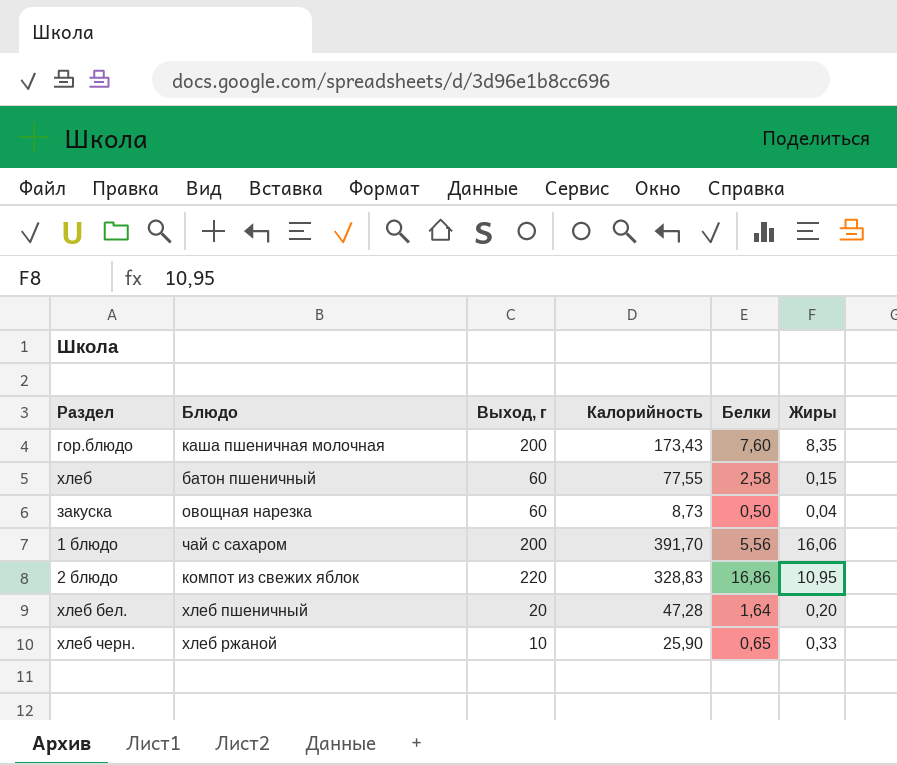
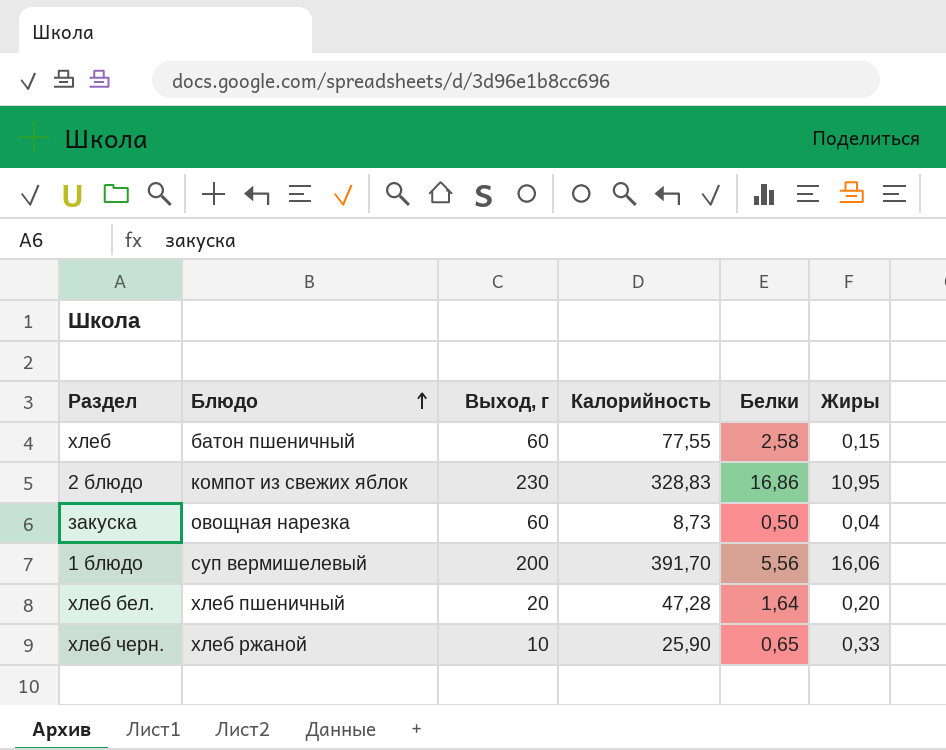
row order: none -> Блюдо ascending
row гор.блюдо: каша пшеничная молочная | 200 | 173,43 | 7,60 | 8,35 -> none
2 блюдо | Выход, г: 220 -> 230
1 блюдо | Блюдо: чай с сахаром -> суп вермишелевый

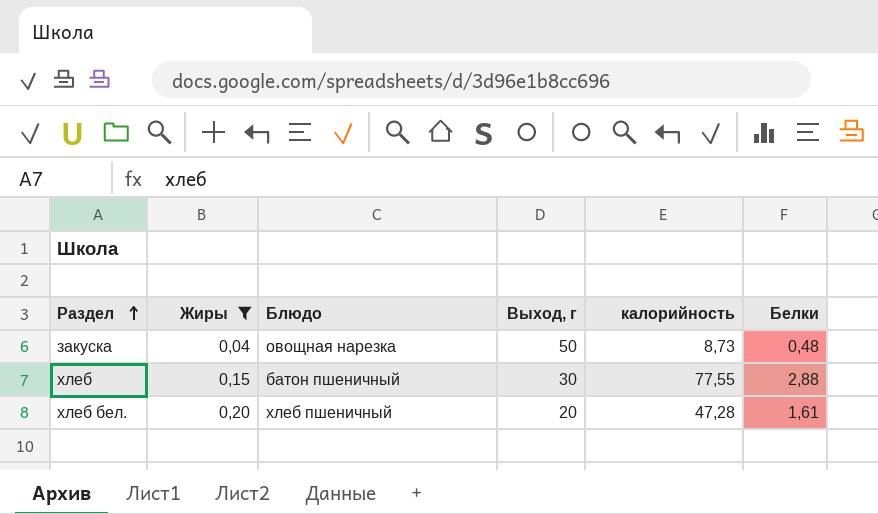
filter: none -> Жиры <= 0,20
row order: Блюдо ascending -> Раздел ascending
column Жиры | position: 6 -> 2
column name: Калорийность -> калорийность
закуска | Выход, г: 60 -> 50
закуска | Белки: 0,50 -> 0,48
хлеб | Выход, г: 60 -> 30
хлеб | Белки: 2,58 -> 2,88
хлеб бел. | Белки: 1,64 -> 1,61

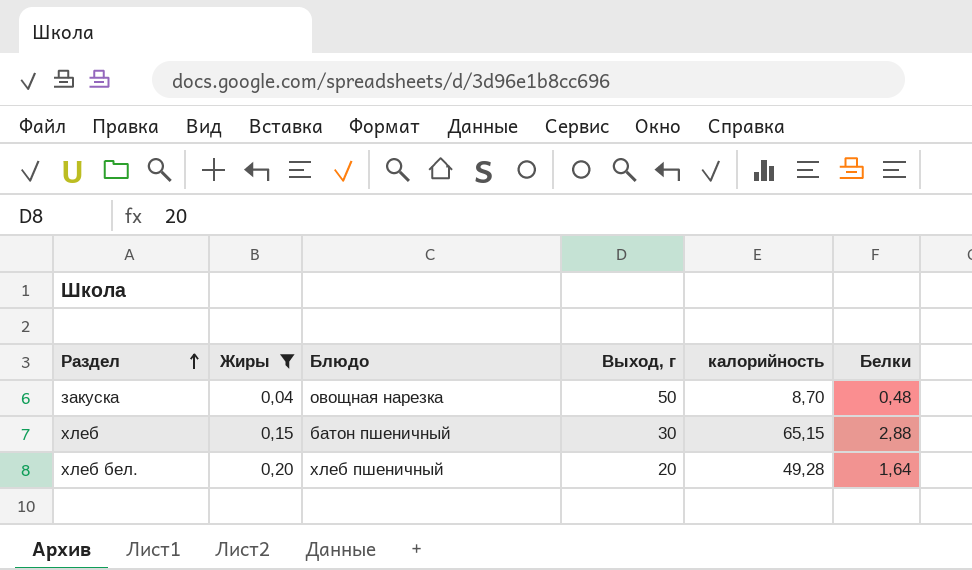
закуска | калорийность: 8,73 -> 8,70
хлеб | калорийность: 77,55 -> 65,15
хлеб бел. | калорийность: 47,28 -> 49,28
хлеб бел. | Белки: 1,61 -> 1,64

